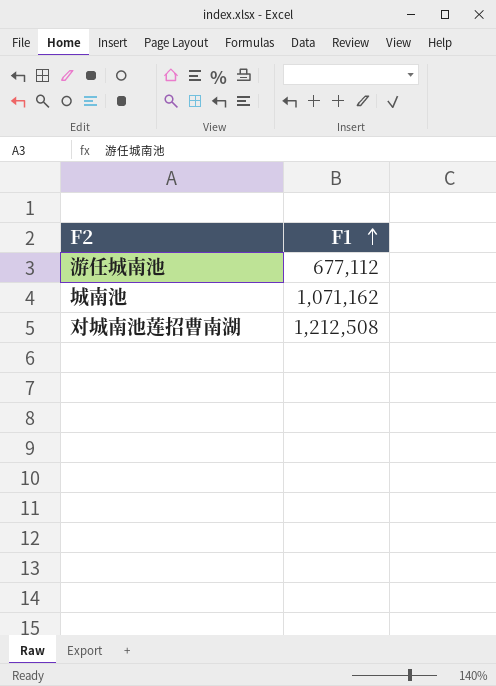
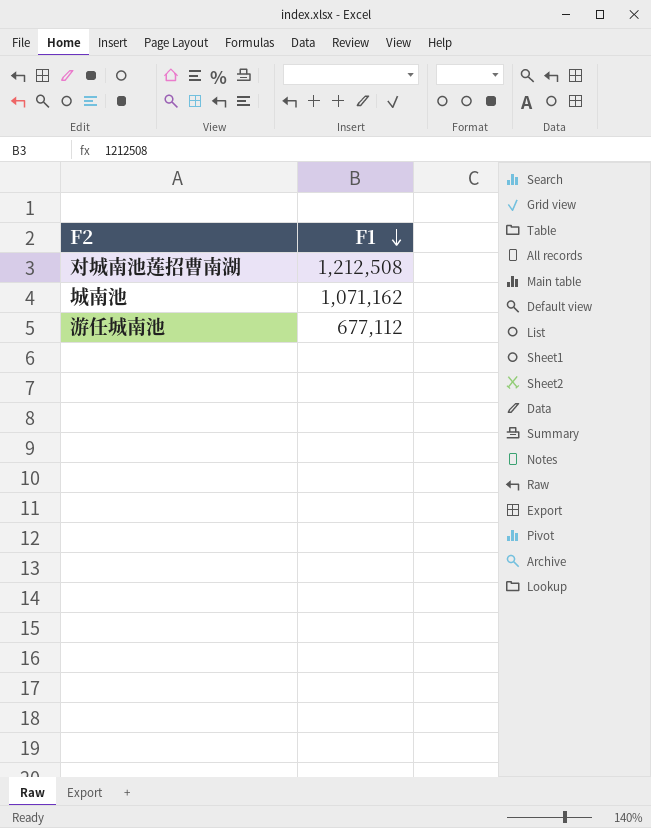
row order: F1 ascending -> F1 descending

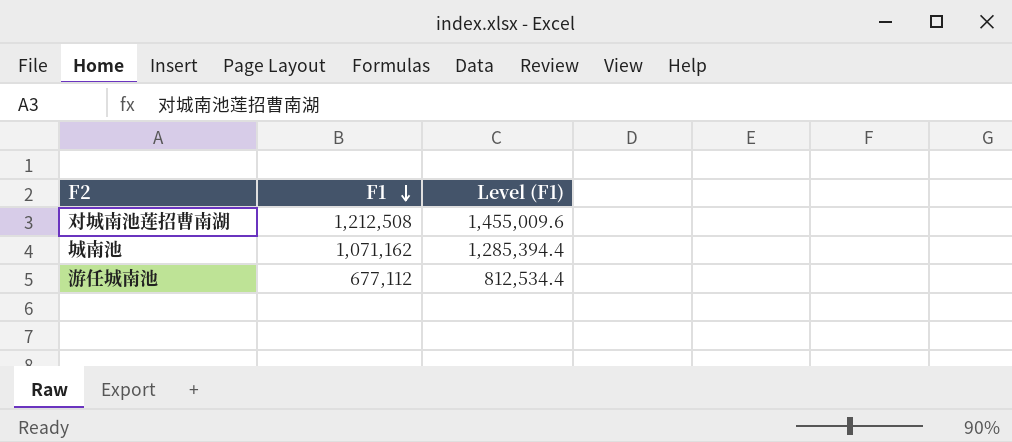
column Level (F1) | formula: none -> [F1] * 1.2

